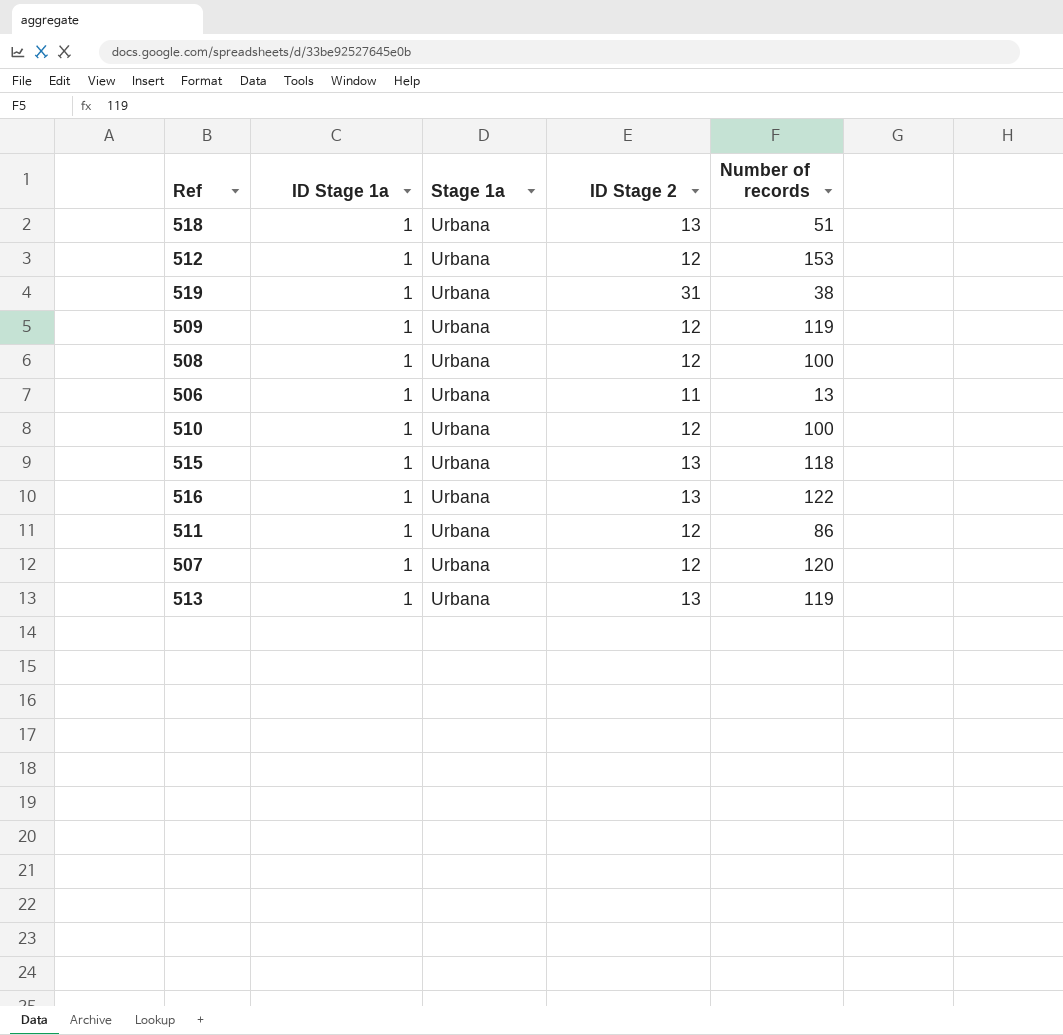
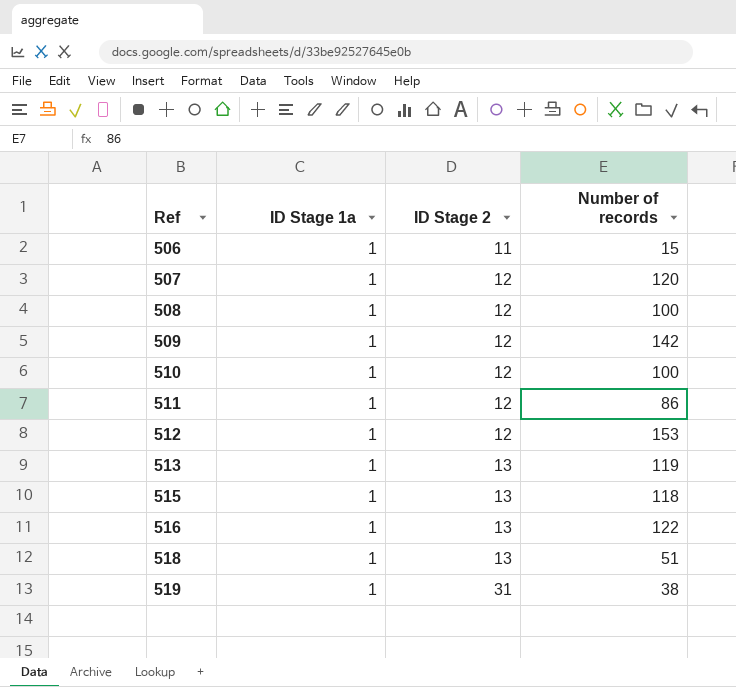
row order: none -> Ref ascending
column Stage 1a | position: 3 -> none
506 | Number of records: 13 -> 15
509 | Number of records: 119 -> 142

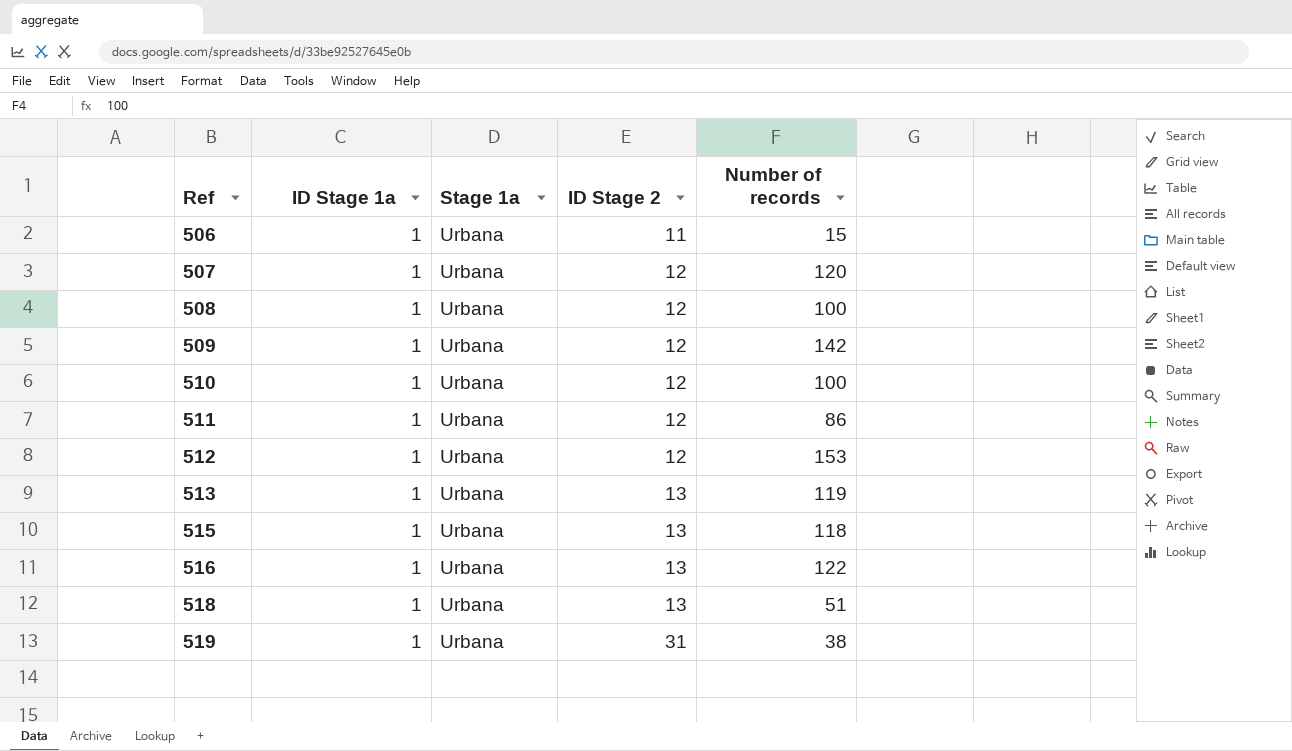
column Stage 1a | position: none -> 3

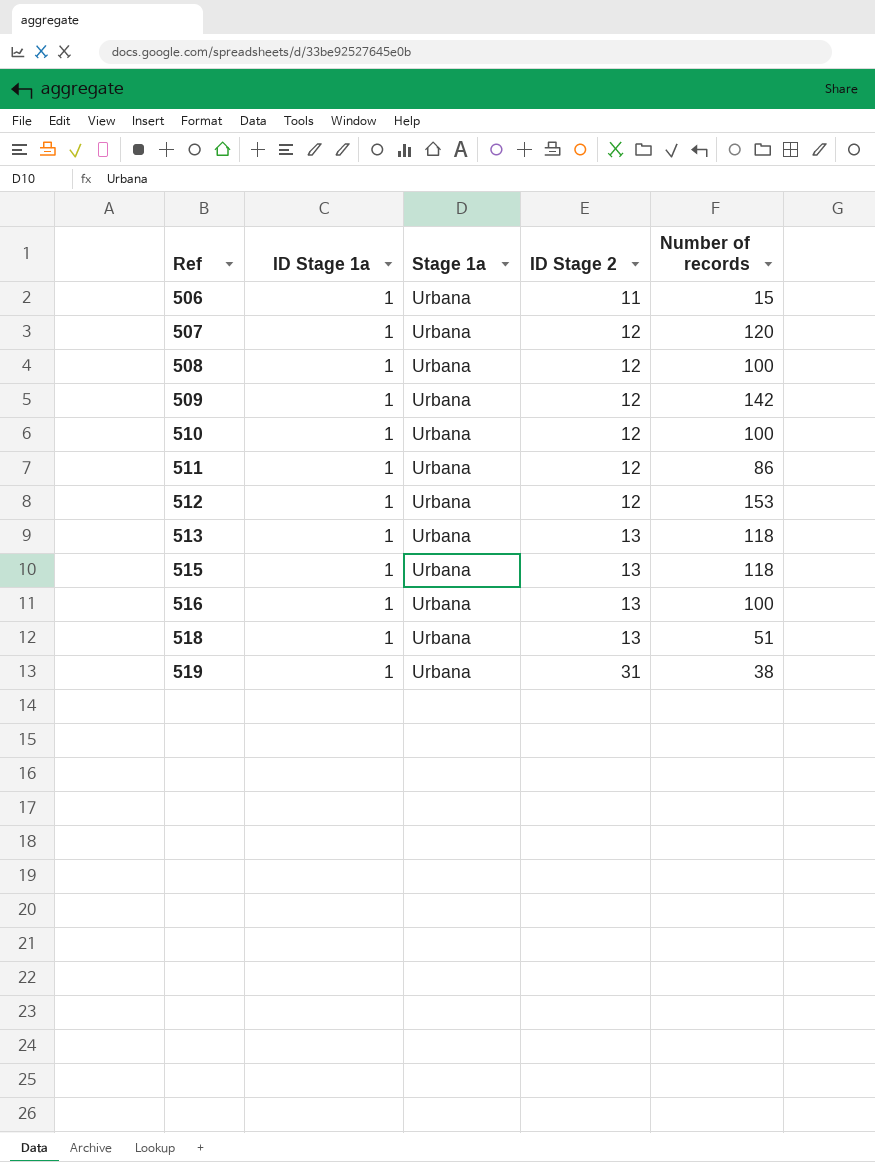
513 | Number of records: 119 -> 118
516 | Number of records: 122 -> 100

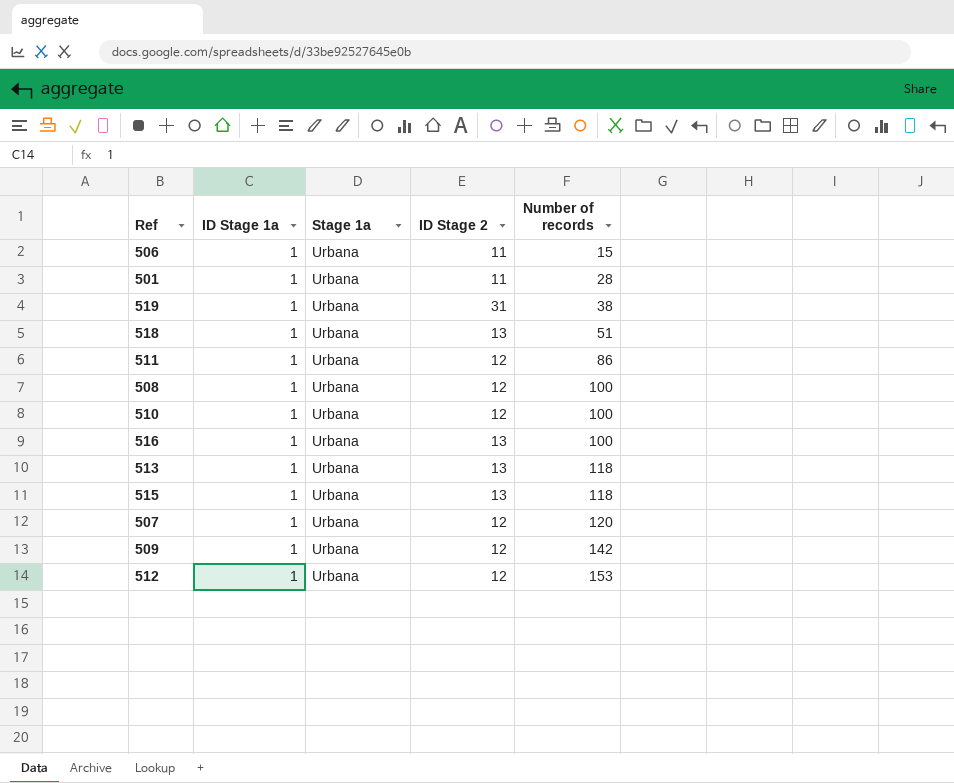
row order: Ref ascending -> Number of records ascending
row 501: none -> 1 | Urbana | 11 | 28

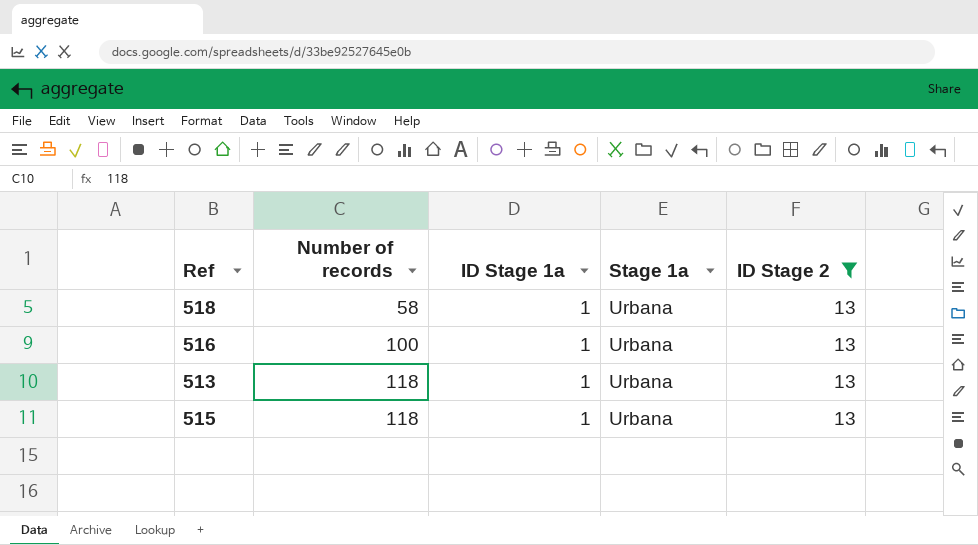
filter: none -> ID Stage 2 = 13
column Number of records | position: 5 -> 2
518 | Number of records: 51 -> 58

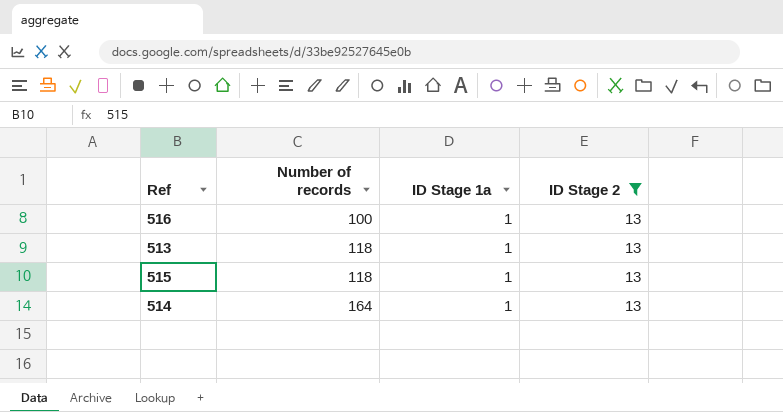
column Stage 1a | position: 4 -> none
row 518: 58 | 1 | Urbana | 13 -> none
row 514: none -> 164 | 1 | 13

